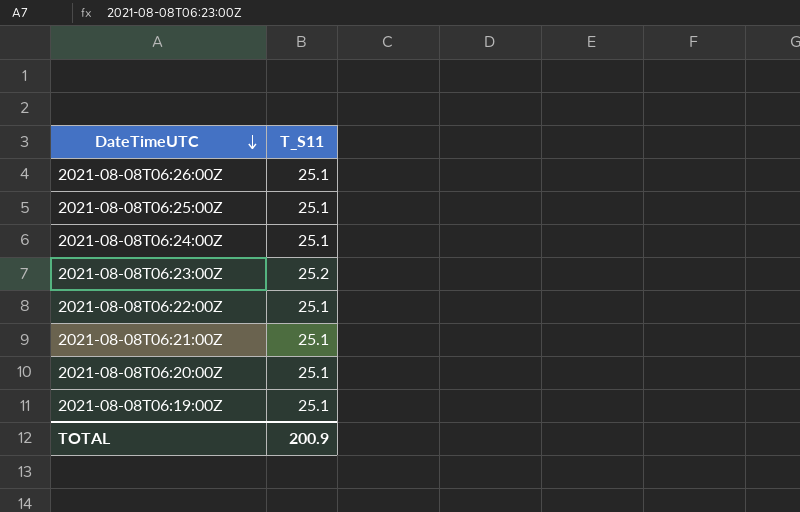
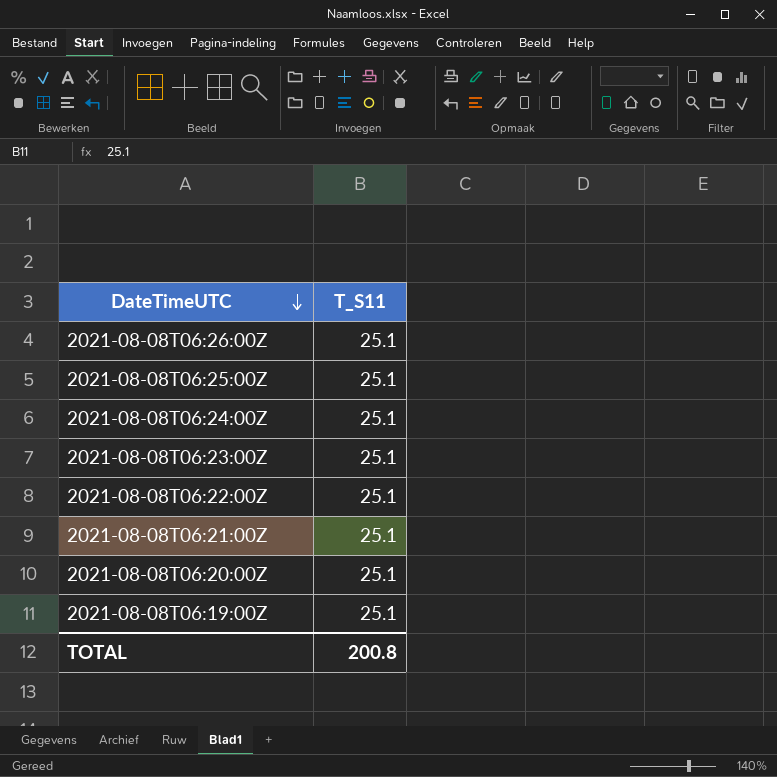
2021-08-08T06:23:00Z | T_S11: 25.2 -> 25.1
TOTAL | T_S11: 200.9 -> 200.8

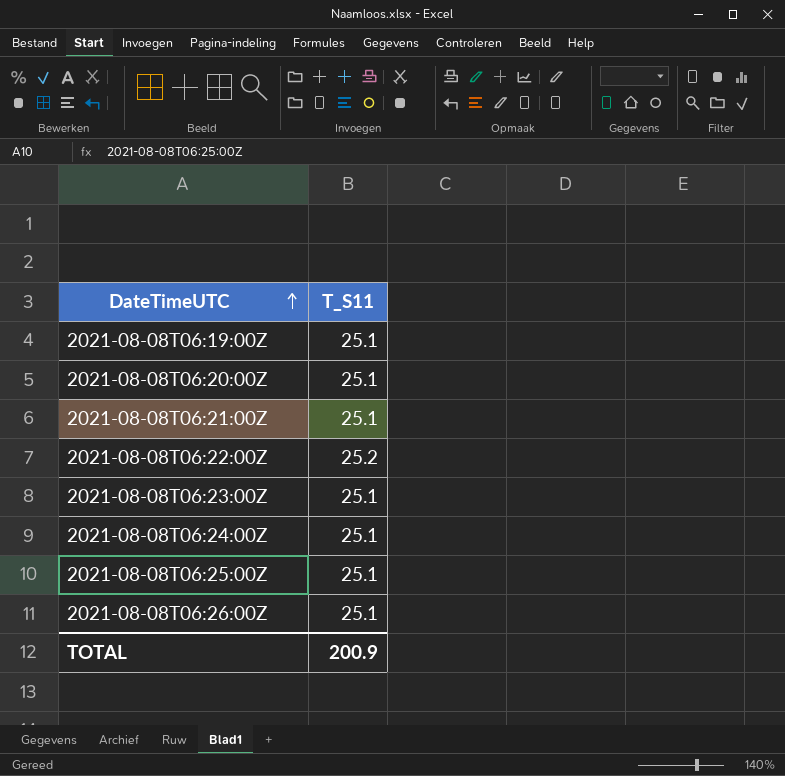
row order: DateTimeUTC descending -> DateTimeUTC ascending
2021-08-08T06:22:00Z | T_S11: 25.1 -> 25.2
TOTAL | T_S11: 200.8 -> 200.9

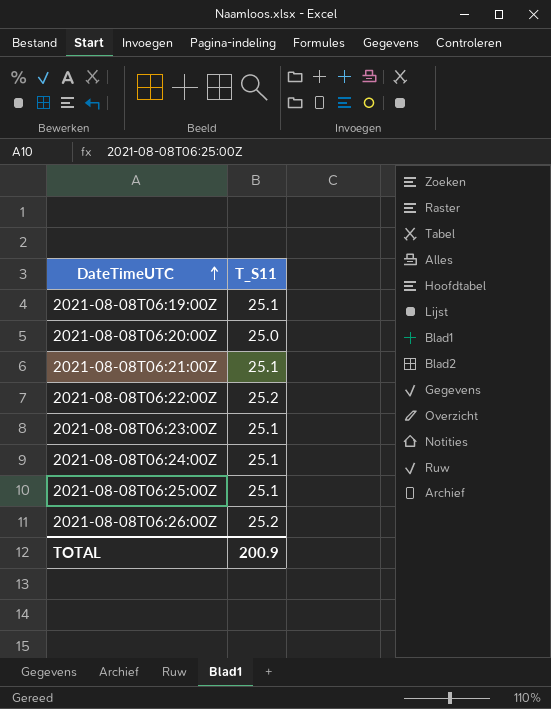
2021-08-08T06:20:00Z | T_S11: 25.1 -> 25.0
2021-08-08T06:26:00Z | T_S11: 25.1 -> 25.2

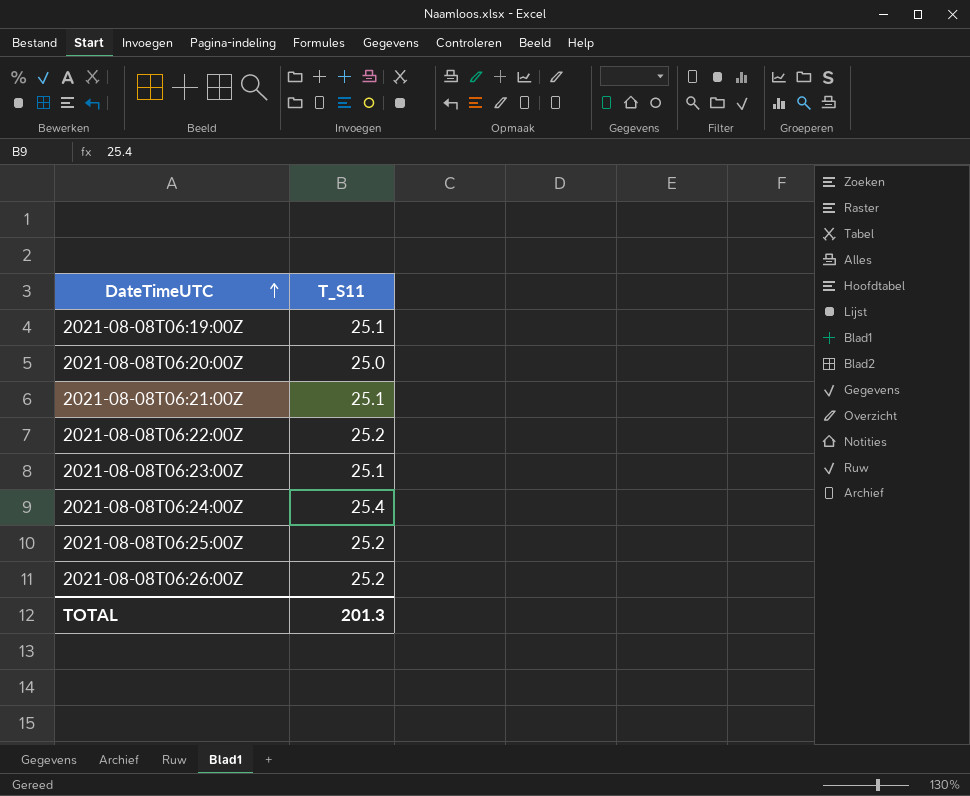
2021-08-08T06:24:00Z | T_S11: 25.1 -> 25.4
2021-08-08T06:25:00Z | T_S11: 25.1 -> 25.2
TOTAL | T_S11: 200.9 -> 201.3

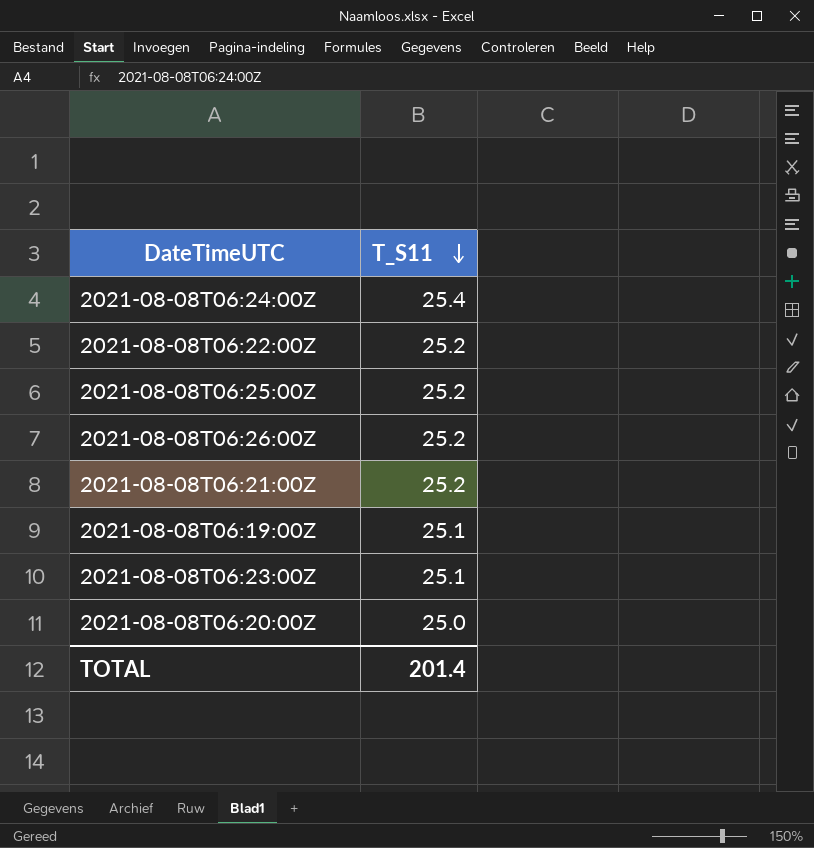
row order: DateTimeUTC ascending -> T_S11 descending
2021-08-08T06:21:00Z | T_S11: 25.1 -> 25.2
TOTAL | T_S11: 201.3 -> 201.4

